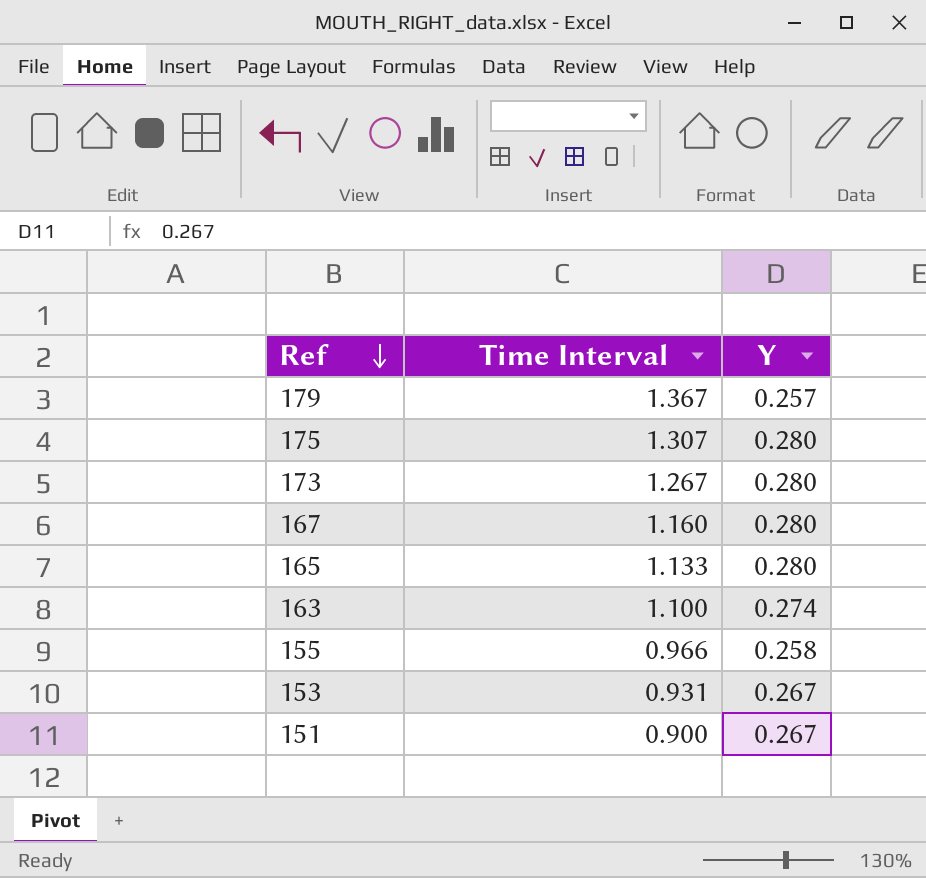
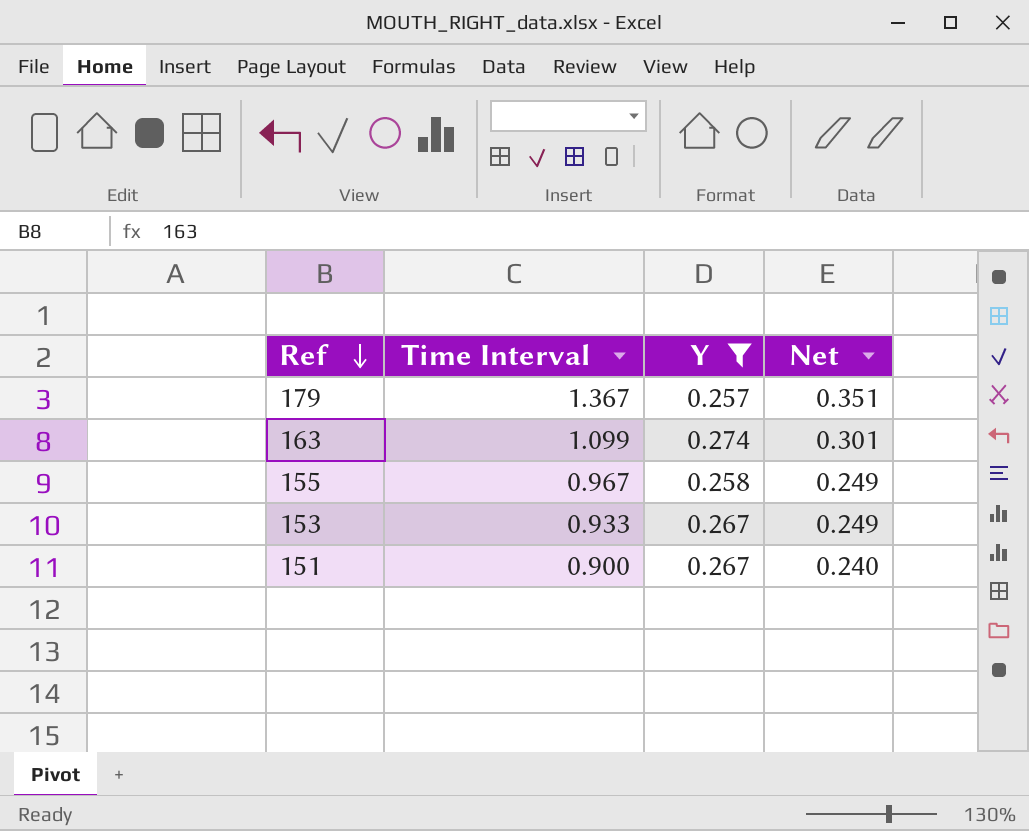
filter: none -> Y != 0.280
column Net | formula: none -> [Time Interval] * [Y]
163 | Time Interval: 1.100 -> 1.099
155 | Time Interval: 0.966 -> 0.967
153 | Time Interval: 0.931 -> 0.933

